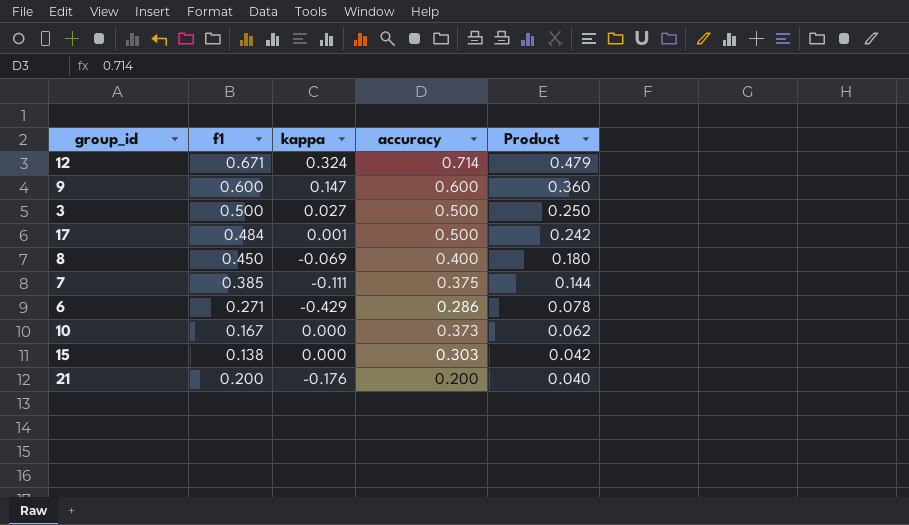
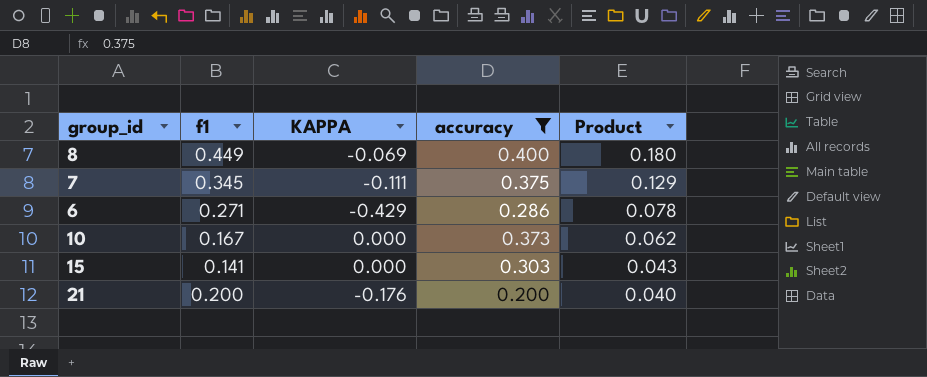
filter: none -> accuracy <= 0.400
column name: kappa -> KAPPA
8 | f1: 0.450 -> 0.449
7 | f1: 0.385 -> 0.345
7 | Product: 0.144 -> 0.129
15 | f1: 0.138 -> 0.141
15 | Product: 0.042 -> 0.043

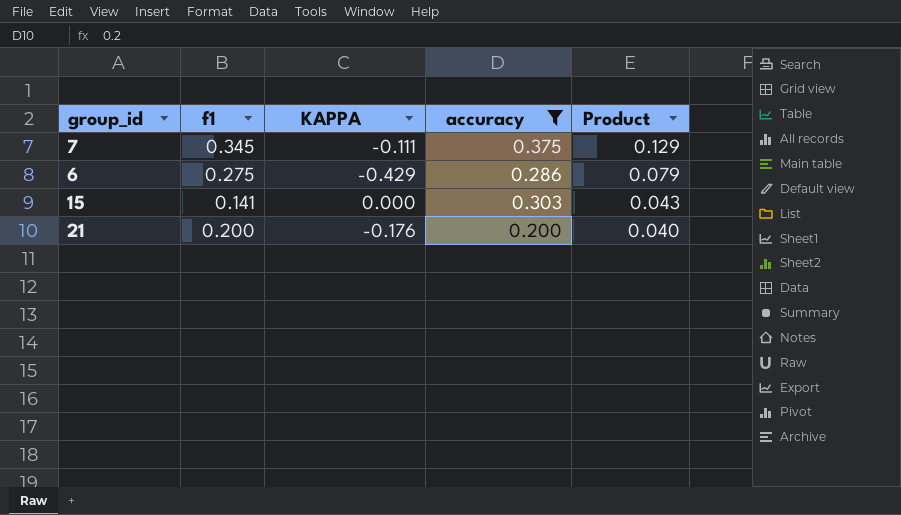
row 8: 0.449 | -0.069 | 0.400 | 0.180 -> none
row 10: 0.167 | 0.000 | 0.373 | 0.062 -> none
6 | f1: 0.271 -> 0.275
6 | Product: 0.078 -> 0.079

